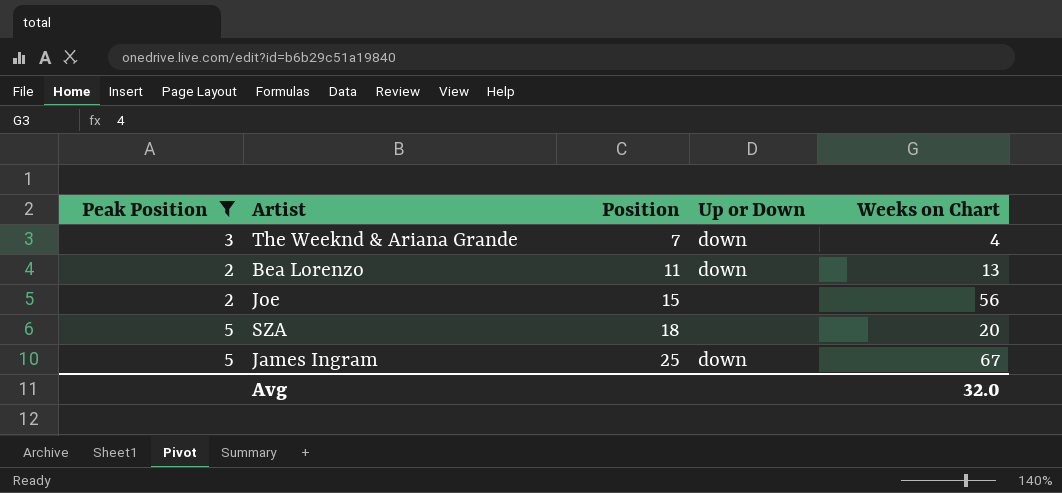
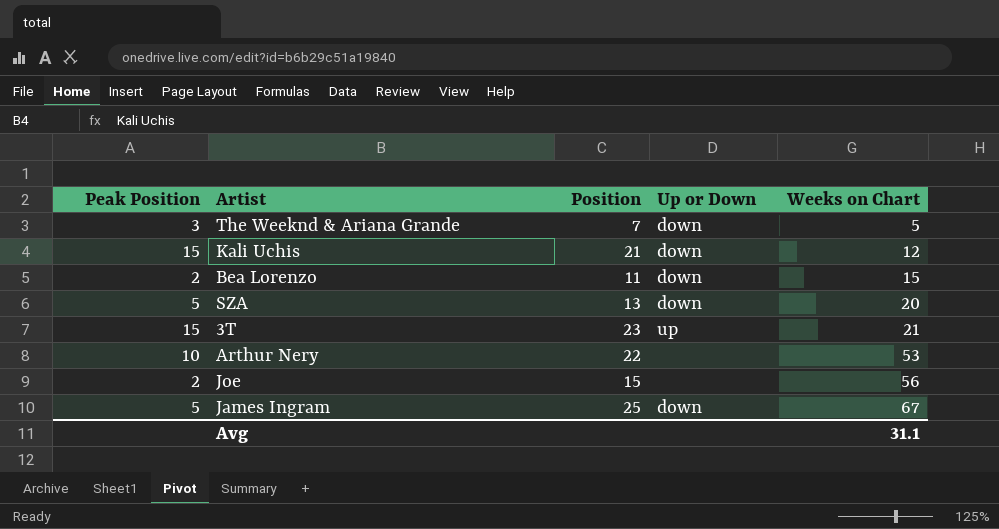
filter: Peak Position <= 5 -> none
row order: Position ascending -> Weeks on Chart ascending
The Weeknd & Ariana Grande | Weeks on Chart: 4 -> 5
Bea Lorenzo | Weeks on Chart: 13 -> 15
SZA | Position: 18 -> 13
SZA | Up or Down: none -> down
Avg | Weeks on Chart: 32.0 -> 31.1

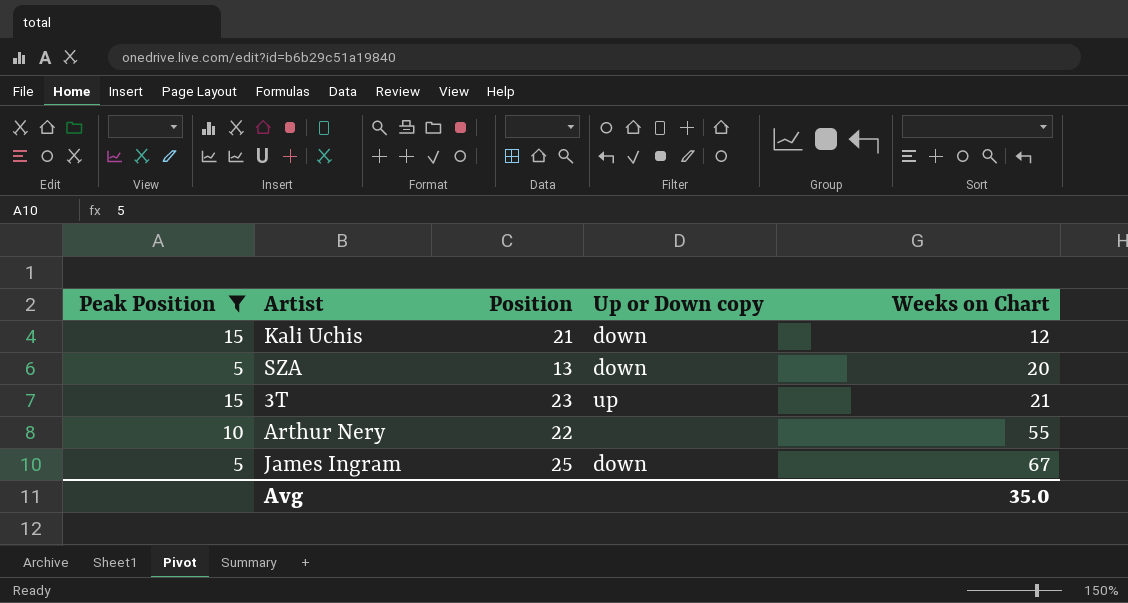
filter: none -> Peak Position >= 5
column name: Up or Down -> Up or Down copy
Arthur Nery | Weeks on Chart: 53 -> 55
Avg | Weeks on Chart: 31.1 -> 35.0

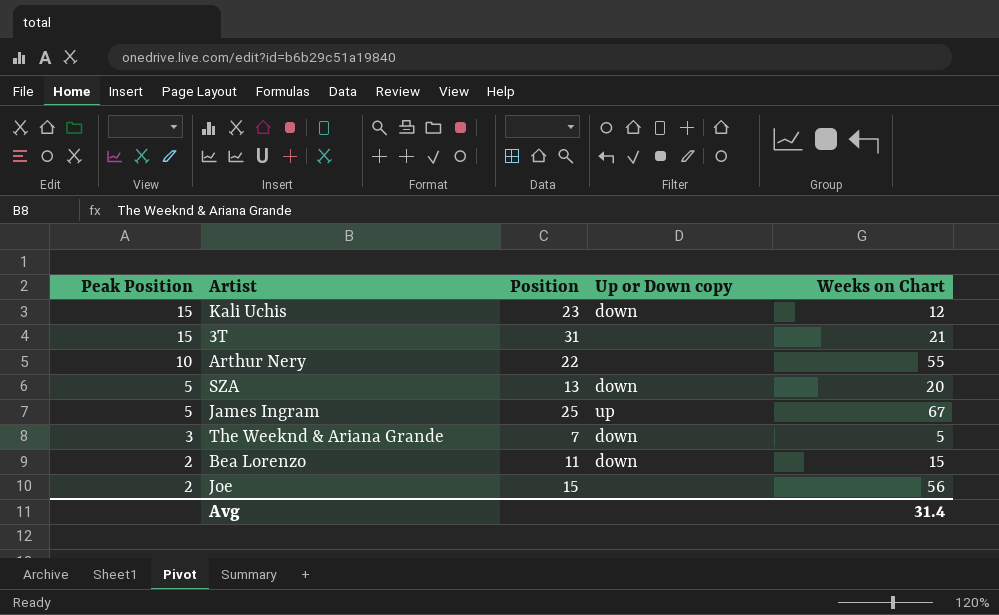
filter: Peak Position >= 5 -> none
row order: Weeks on Chart ascending -> Peak Position descending
Kali Uchis | Position: 21 -> 23
3T | Position: 23 -> 31
3T | Up or Down copy: up -> none
James Ingram | Up or Down copy: down -> up
Avg | Weeks on Chart: 35.0 -> 31.4

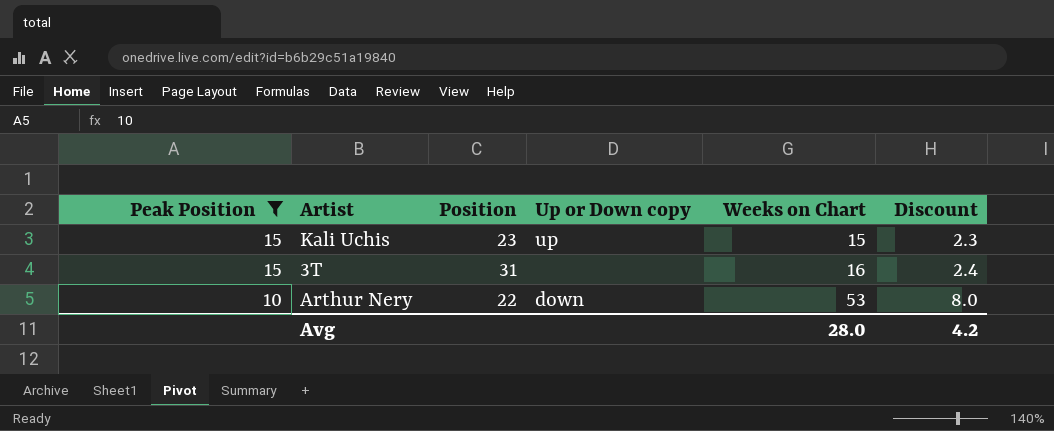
filter: none -> Peak Position >= 10
column Discount | formula: none -> [Weeks on Chart] * 0.15
Kali Uchis | Up or Down copy: down -> up
Kali Uchis | Weeks on Chart: 12 -> 15
3T | Weeks on Chart: 21 -> 16
Arthur Nery | Up or Down copy: none -> down
Arthur Nery | Weeks on Chart: 55 -> 53
Avg | Weeks on Chart: 31.4 -> 28.0

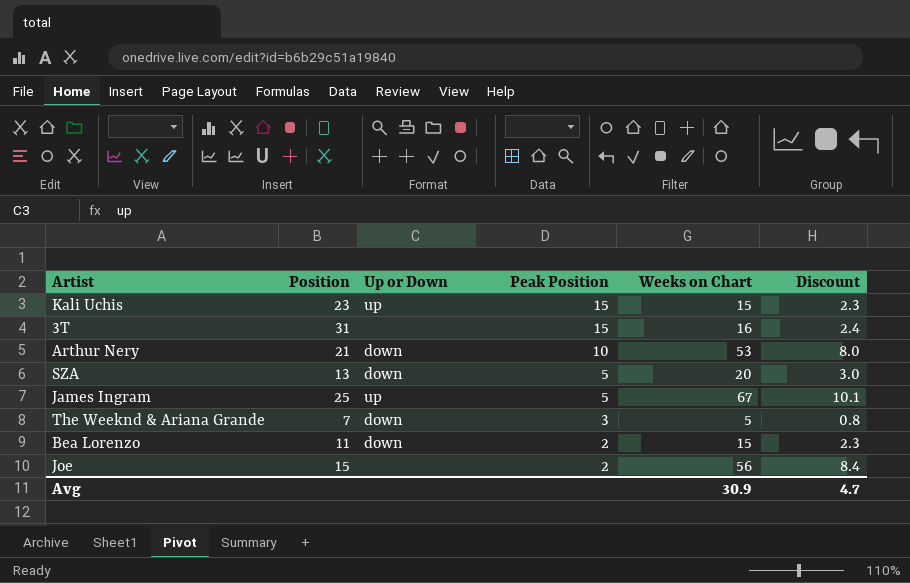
filter: Peak Position >= 10 -> none
column name: Up or Down copy -> Up or Down
column Peak Position | position: 1 -> 4
Arthur Nery | Position: 22 -> 21
Avg | Weeks on Chart: 28.0 -> 30.9
Avg | Discount: 4.2 -> 4.7

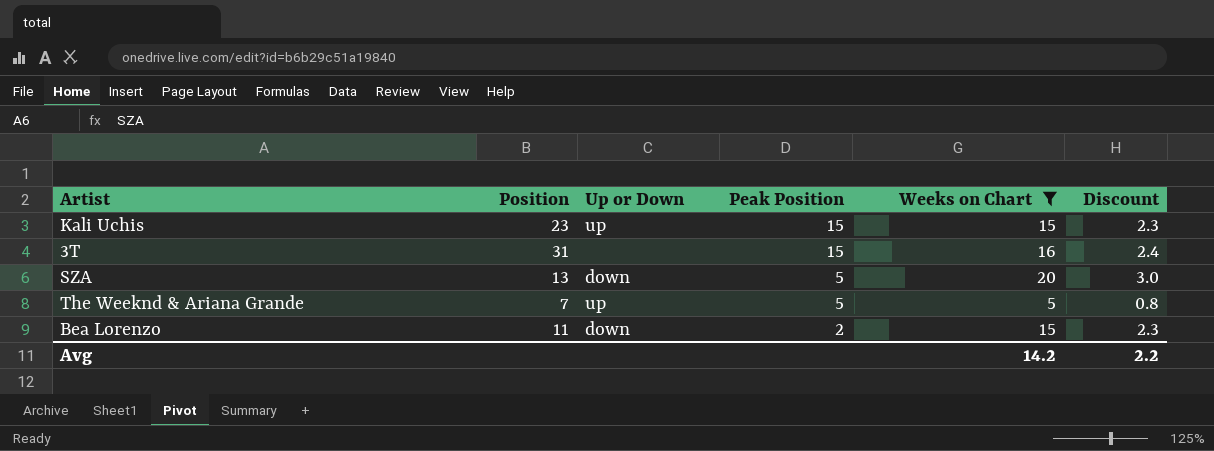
filter: none -> Weeks on Chart <= 20
The Weeknd & Ariana Grande | Up or Down: down -> up
The Weeknd & Ariana Grande | Peak Position: 3 -> 5
Avg | Weeks on Chart: 30.9 -> 14.2
Avg | Discount: 4.7 -> 2.2

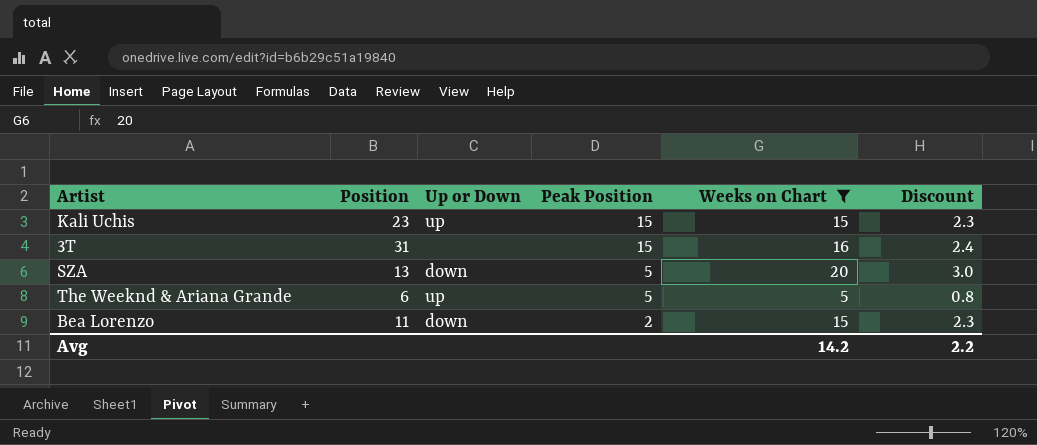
The Weeknd & Ariana Grande | Position: 7 -> 6

